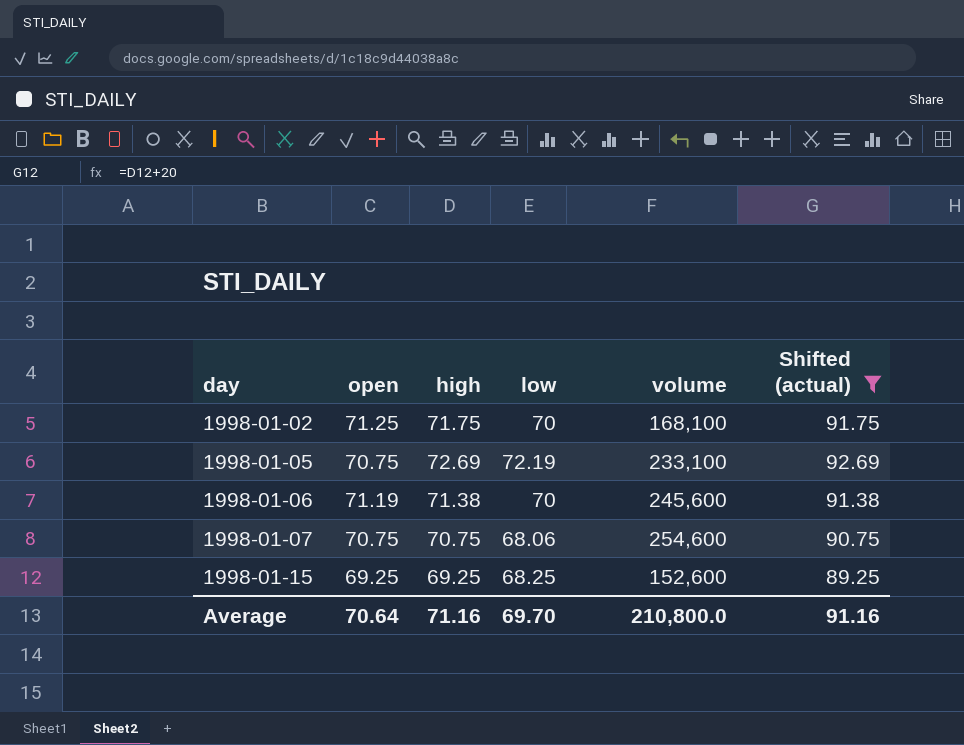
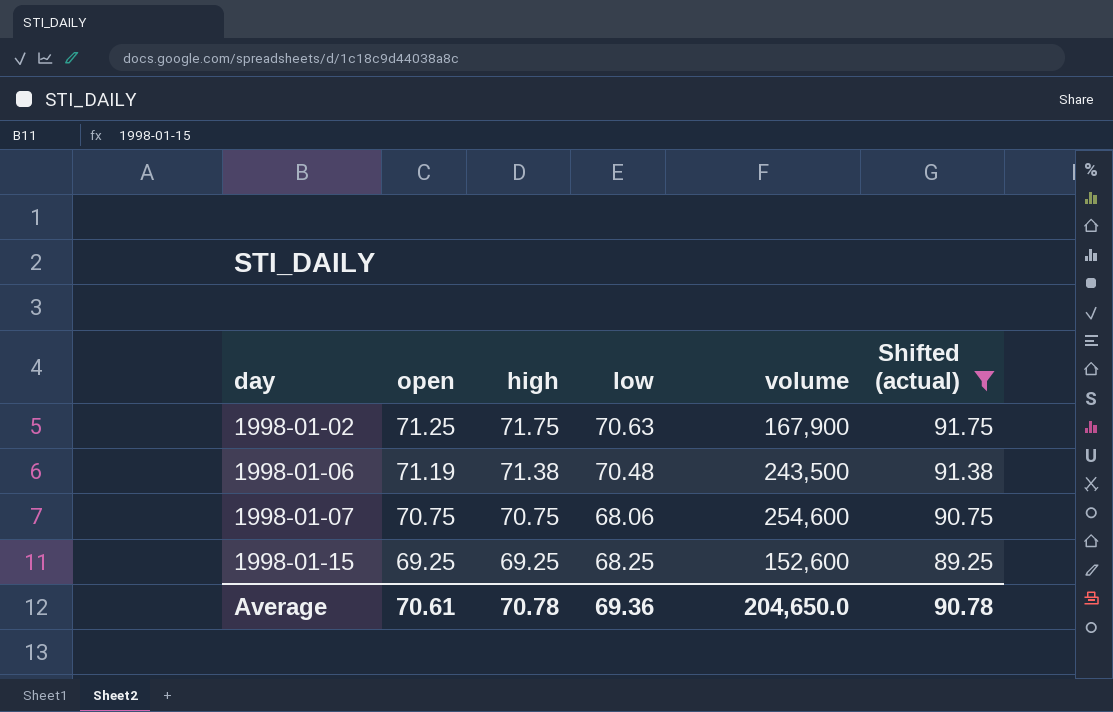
row 1998-01-05: 70.75 | 72.69 | 72.19 | 233,100 | 92.69 -> none
1998-01-02 | low: 70 -> 70.63
1998-01-02 | volume: 168,100 -> 167,900
1998-01-06 | low: 70 -> 70.48
1998-01-06 | volume: 245,600 -> 243,500
Average | open: 70.64 -> 70.61
Average | high: 71.16 -> 70.78
Average | low: 69.70 -> 69.36
Average | volume: 210,800.0 -> 204,650.0
Average | Shifted (actual): 91.16 -> 90.78

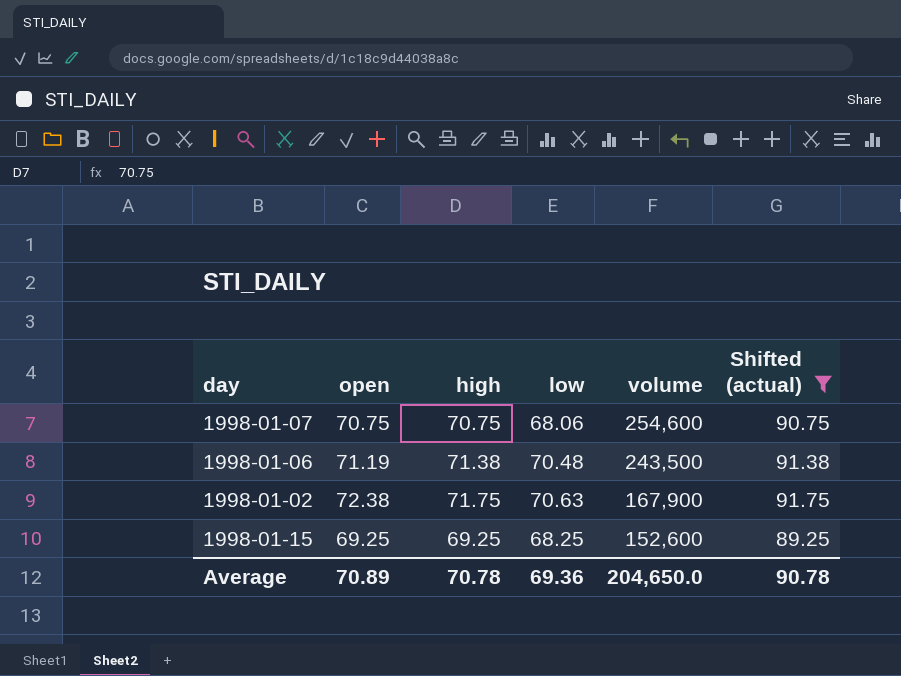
row order: day ascending -> volume descending
1998-01-02 | open: 71.25 -> 72.38
Average | open: 70.61 -> 70.89

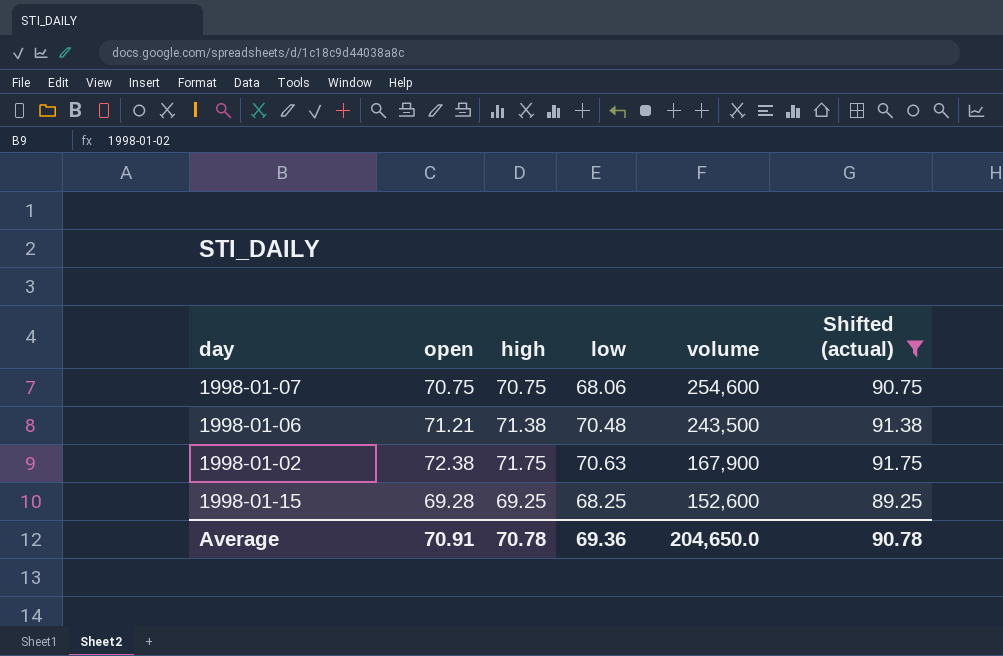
1998-01-06 | open: 71.19 -> 71.21
1998-01-15 | open: 69.25 -> 69.28
Average | open: 70.89 -> 70.91

